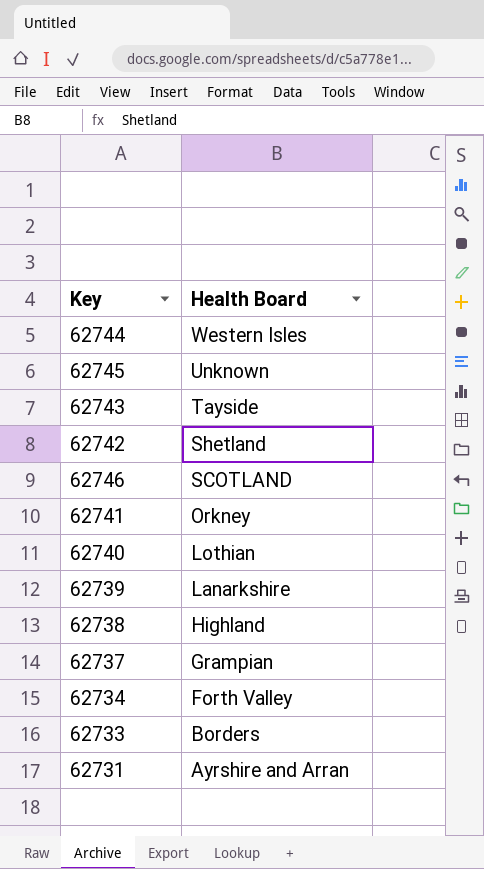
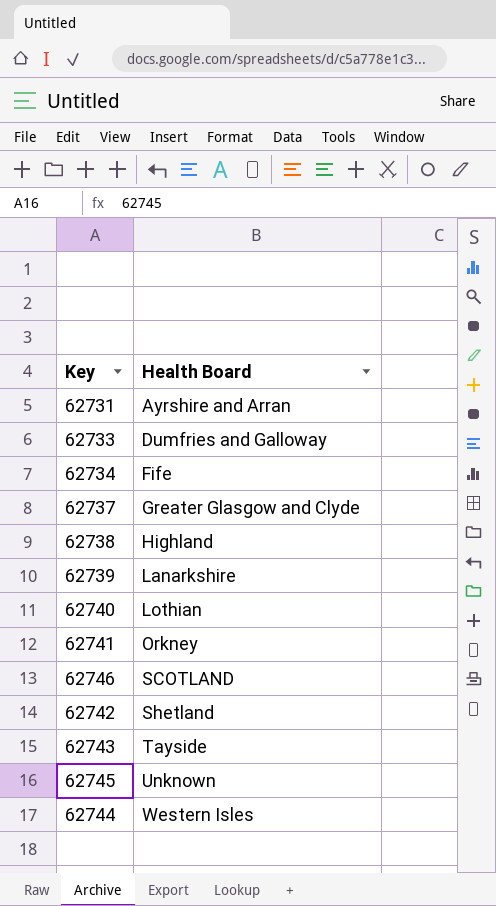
row order: Health Board descending -> Health Board ascending
62733 | Health Board: Borders -> Dumfries and Galloway
62734 | Health Board: Forth Valley -> Fife
62737 | Health Board: Grampian -> Greater Glasgow and Clyde

